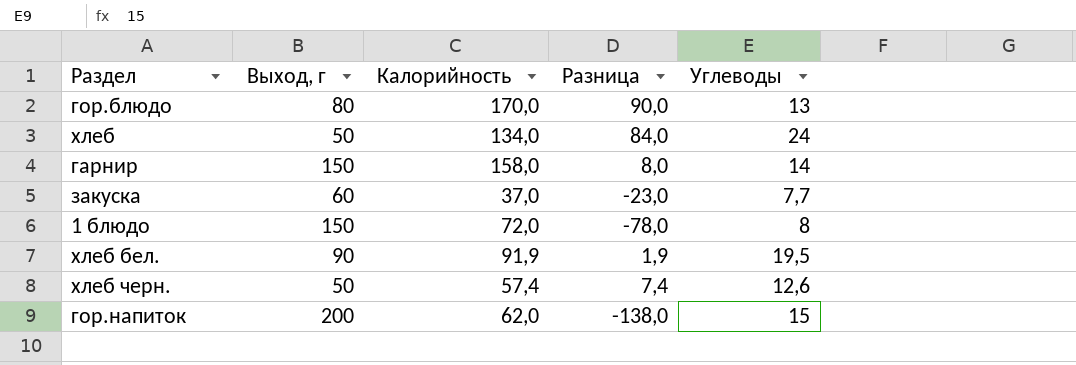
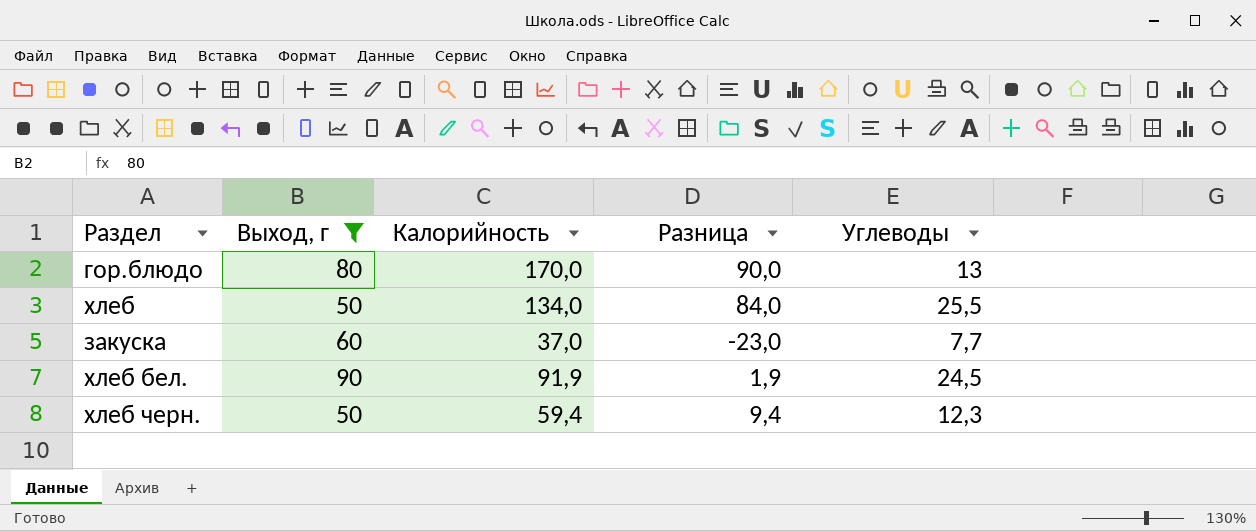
filter: none -> Выход, г <= 90
хлеб | Углеводы: 24 -> 25,5
хлеб бел. | Углеводы: 19,5 -> 24,5
хлеб черн. | Калорийность: 57,4 -> 59,4
хлеб черн. | Разница: 7,4 -> 9,4
хлеб черн. | Углеводы: 12,6 -> 12,3

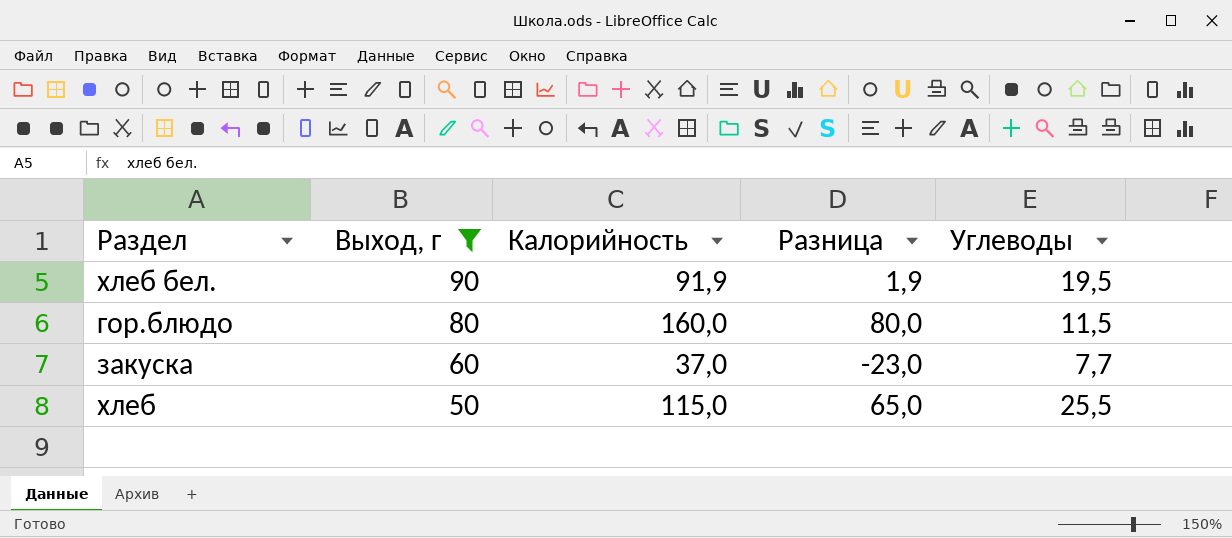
row order: none -> Выход, г descending
row хлеб черн.: 50 | 59,4 | 9,4 | 12,3 -> none
хлеб бел. | Углеводы: 24,5 -> 19,5
гор.блюдо | Калорийность: 170,0 -> 160,0
гор.блюдо | Разница: 90,0 -> 80,0
гор.блюдо | Углеводы: 13 -> 11,5
хлеб | Калорийность: 134,0 -> 115,0
хлеб | Разница: 84,0 -> 65,0

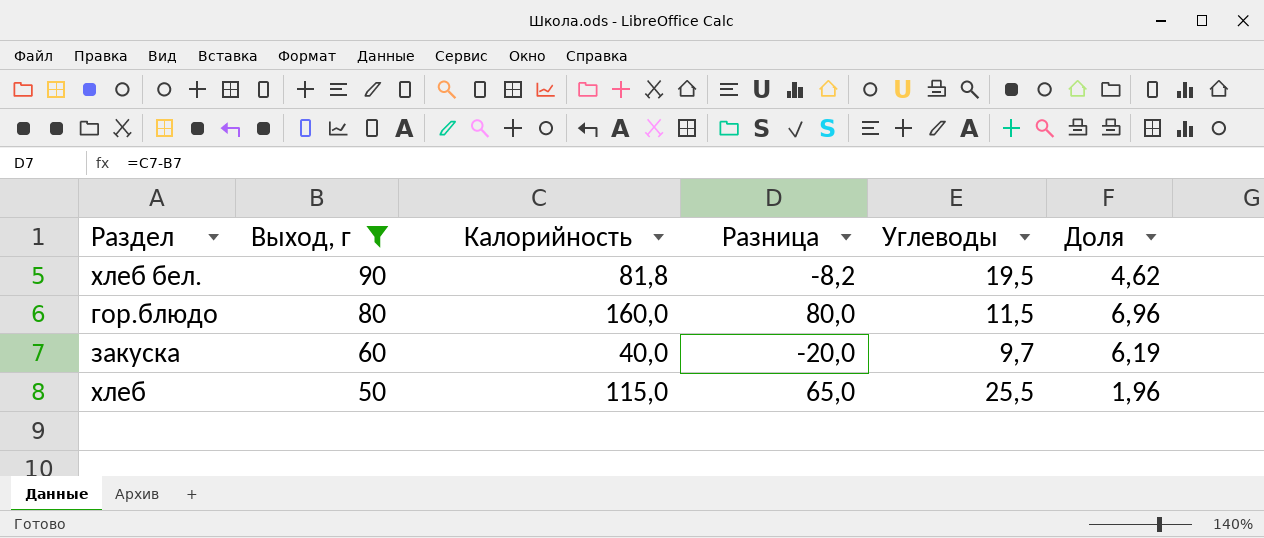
column Доля | formula: none -> [Выход, г] / [Углеводы]
хлеб бел. | Калорийность: 91,9 -> 81,8
хлеб бел. | Разница: 1,9 -> -8,2
закуска | Калорийность: 37,0 -> 40,0
закуска | Разница: -23,0 -> -20,0
закуска | Углеводы: 7,7 -> 9,7

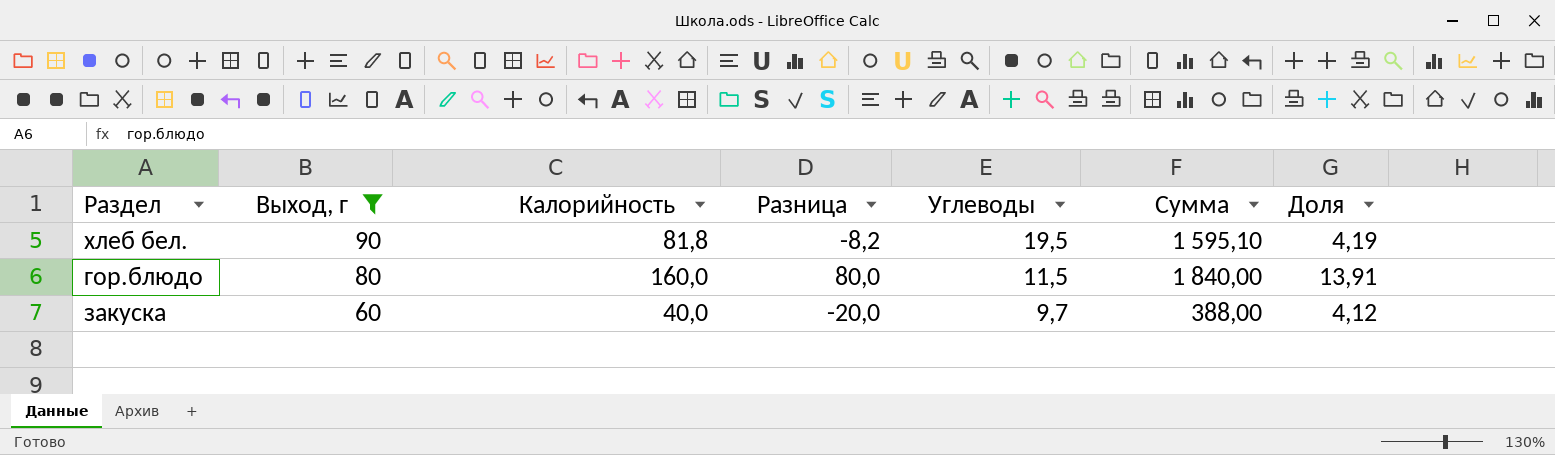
column Сумма | formula: none -> [Калорийность] * [Углеводы]
column Доля | formula: [Выход, г] / [Углеводы] -> [Калорийность] / [Углеводы]
row хлеб: 50 | 115,0 | 65,0 | 25,5 | 1,96 -> none

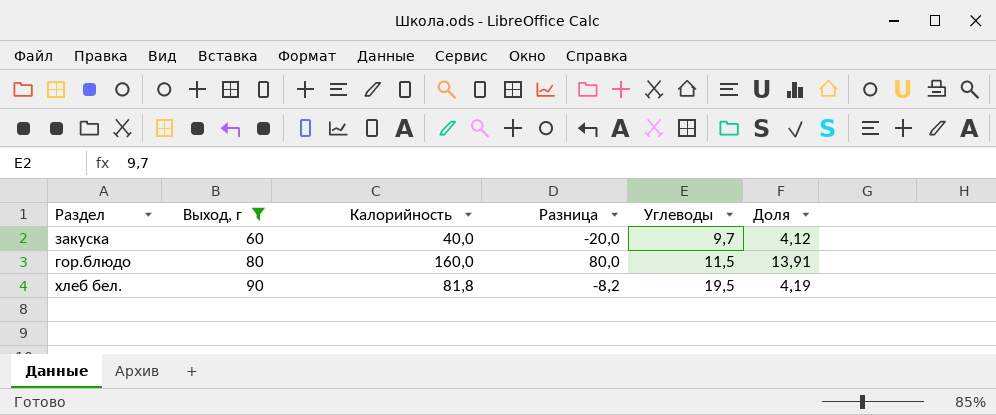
row order: Выход, г descending -> Выход, г ascending
column Сумма | formula: [Калорийность] * [Углеводы] -> none

